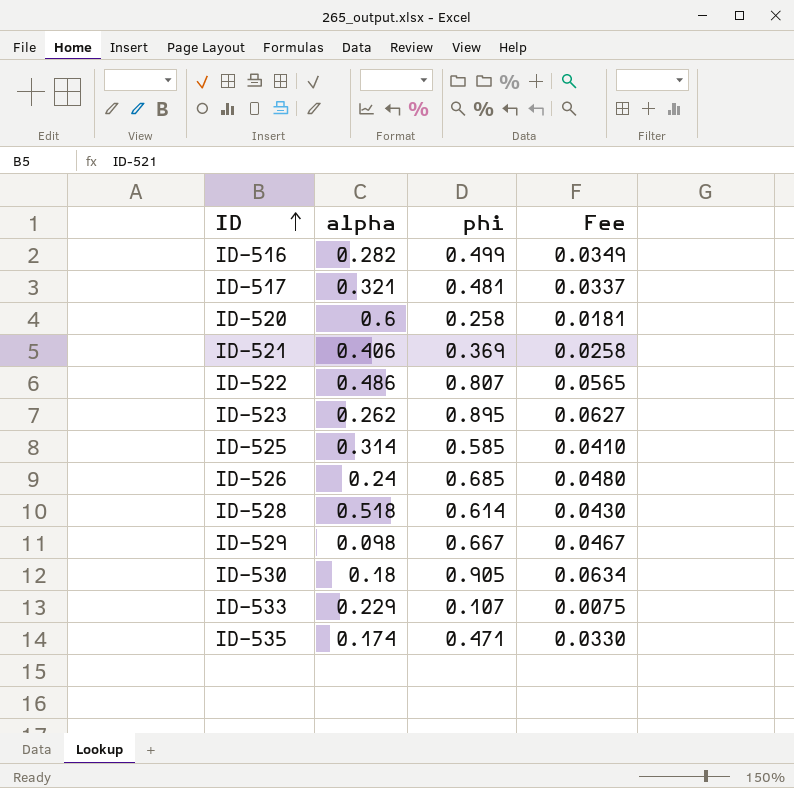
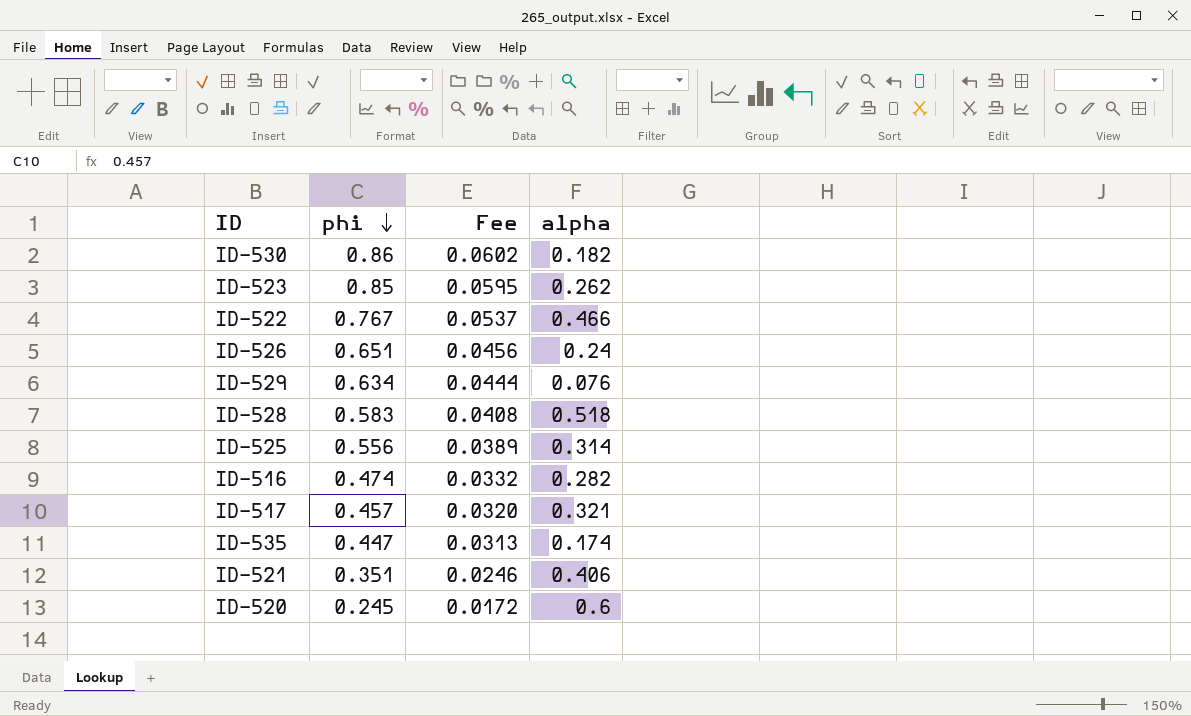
row order: ID ascending -> phi descending
column alpha | position: 2 -> 4
row ID-533: 0.229 | 0.107 | 0.0075 -> none
ID-530 | phi: 0.905 -> 0.86
ID-530 | Fee: 0.0634 -> 0.0602
ID-530 | alpha: 0.18 -> 0.182
ID-523 | phi: 0.895 -> 0.85
ID-523 | Fee: 0.0627 -> 0.0595
ID-522 | phi: 0.807 -> 0.767
ID-522 | Fee: 0.0565 -> 0.0537
ID-522 | alpha: 0.486 -> 0.466
ID-526 | phi: 0.685 -> 0.651
ID-526 | Fee: 0.0480 -> 0.0456
ID-529 | phi: 0.667 -> 0.634
ID-529 | Fee: 0.0467 -> 0.0444
ID-529 | alpha: 0.098 -> 0.076
ID-528 | phi: 0.614 -> 0.583
ID-528 | Fee: 0.0430 -> 0.0408
ID-525 | phi: 0.585 -> 0.556
ID-525 | Fee: 0.0410 -> 0.0389
ID-516 | phi: 0.499 -> 0.474
ID-516 | Fee: 0.0349 -> 0.0332
ID-517 | phi: 0.481 -> 0.457
ID-517 | Fee: 0.0337 -> 0.0320
ID-535 | phi: 0.471 -> 0.447
ID-535 | Fee: 0.0330 -> 0.0313
ID-521 | phi: 0.369 -> 0.351
ID-521 | Fee: 0.0258 -> 0.0246
ID-520 | phi: 0.258 -> 0.245
ID-520 | Fee: 0.0181 -> 0.0172

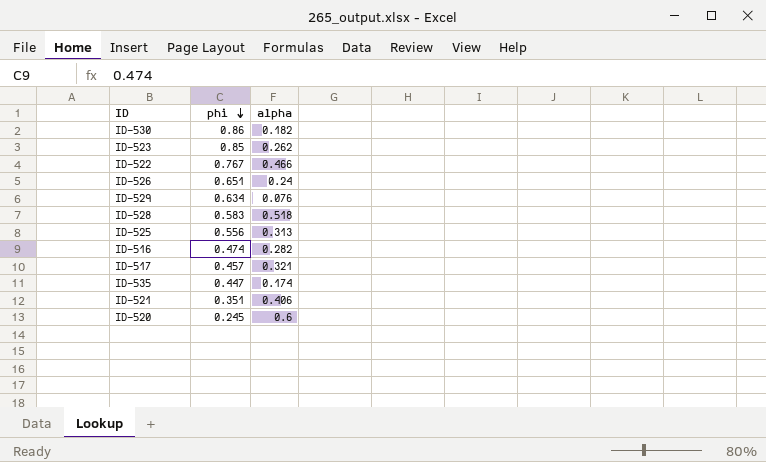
column Fee | formula: [phi] * 0.07 -> none
ID-525 | alpha: 0.314 -> 0.313

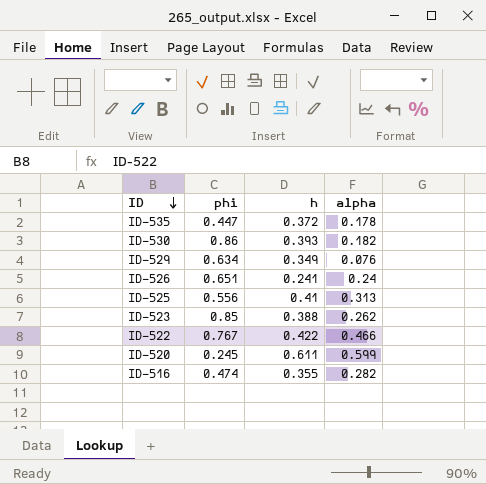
row order: phi descending -> ID descending
column h | position: none -> 3
row ID-528: 0.583 | 0.518 -> none
row ID-517: 0.457 | 0.321 -> none
row ID-521: 0.351 | 0.406 -> none
ID-535 | alpha: 0.174 -> 0.178
ID-520 | alpha: 0.6 -> 0.599

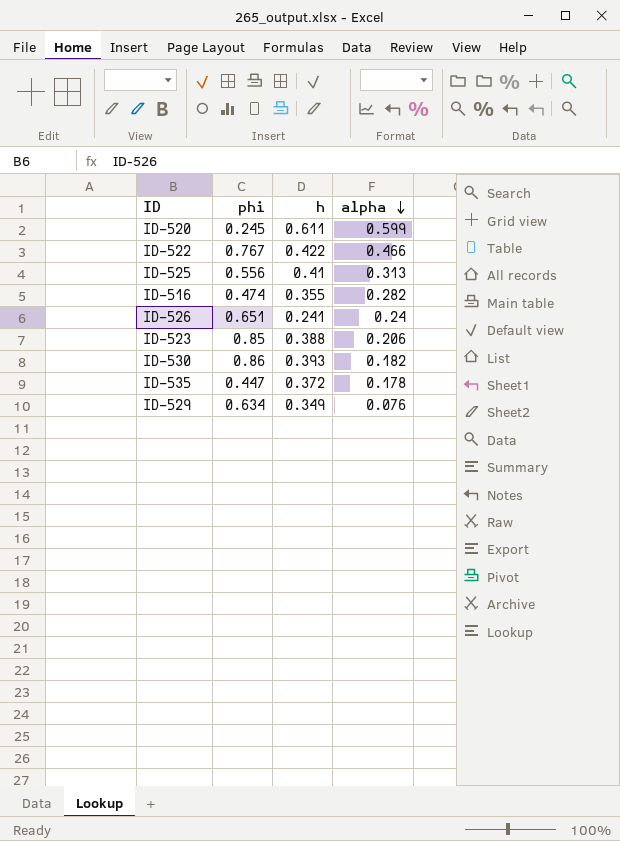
row order: ID descending -> alpha descending
ID-523 | alpha: 0.262 -> 0.206

